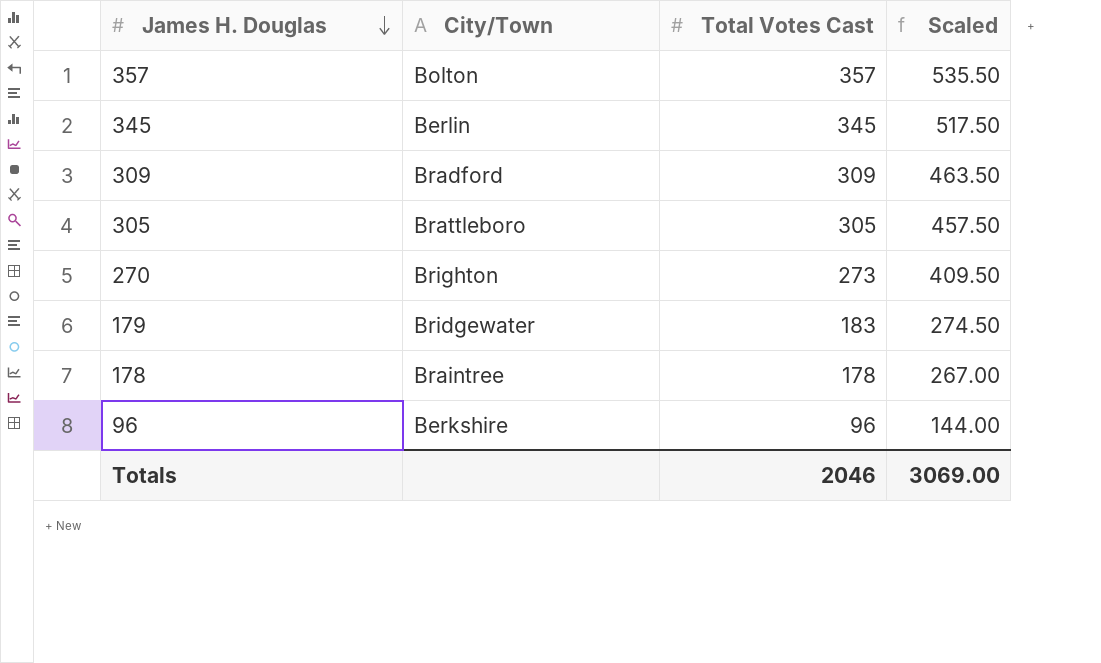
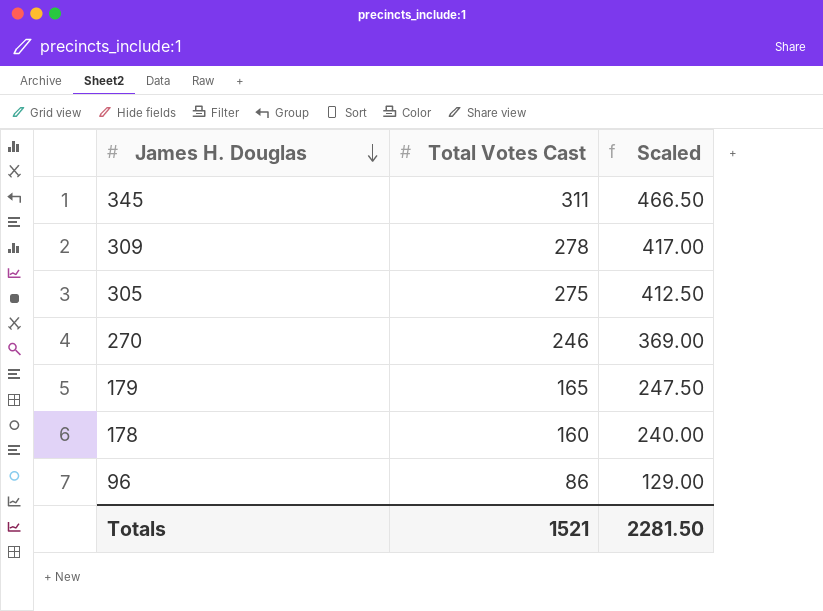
column City/Town | position: 2 -> none
row 357: Bolton | 357 | 535.50 -> none
345 | Total Votes Cast: 345 -> 311
345 | Scaled: 517.50 -> 466.50
309 | Total Votes Cast: 309 -> 278
309 | Scaled: 463.50 -> 417.00
305 | Total Votes Cast: 305 -> 275
305 | Scaled: 457.50 -> 412.50
270 | Total Votes Cast: 273 -> 246
270 | Scaled: 409.50 -> 369.00
179 | Total Votes Cast: 183 -> 165
179 | Scaled: 274.50 -> 247.50
178 | Total Votes Cast: 178 -> 160
178 | Scaled: 267.00 -> 240.00
96 | Total Votes Cast: 96 -> 86
96 | Scaled: 144.00 -> 129.00
Totals | Total Votes Cast: 2046 -> 1521
Totals | Scaled: 3069.00 -> 2281.50

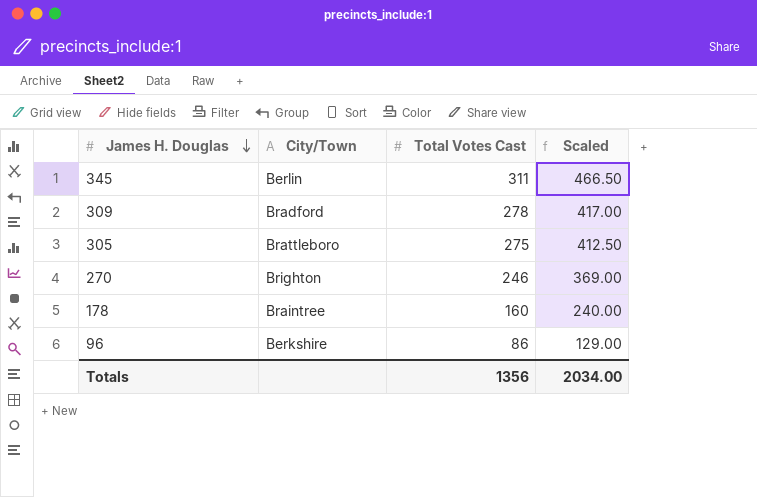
column City/Town | position: none -> 2
row 179: 165 | 247.50 -> none
Totals | Total Votes Cast: 1521 -> 1356
Totals | Scaled: 2281.50 -> 2034.00

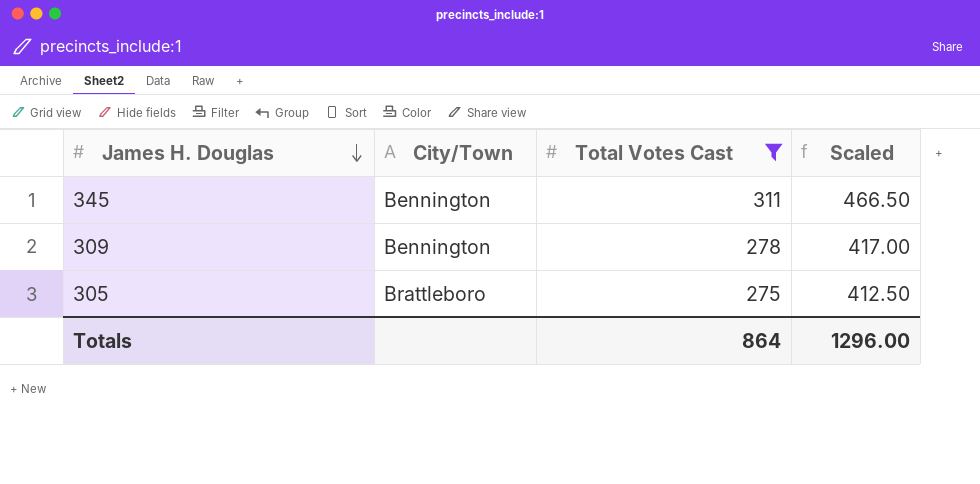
filter: none -> Total Votes Cast >= 275
345 | City/Town: Berlin -> Bennington
309 | City/Town: Bradford -> Bennington
Totals | Total Votes Cast: 1356 -> 864
Totals | Scaled: 2034.00 -> 1296.00

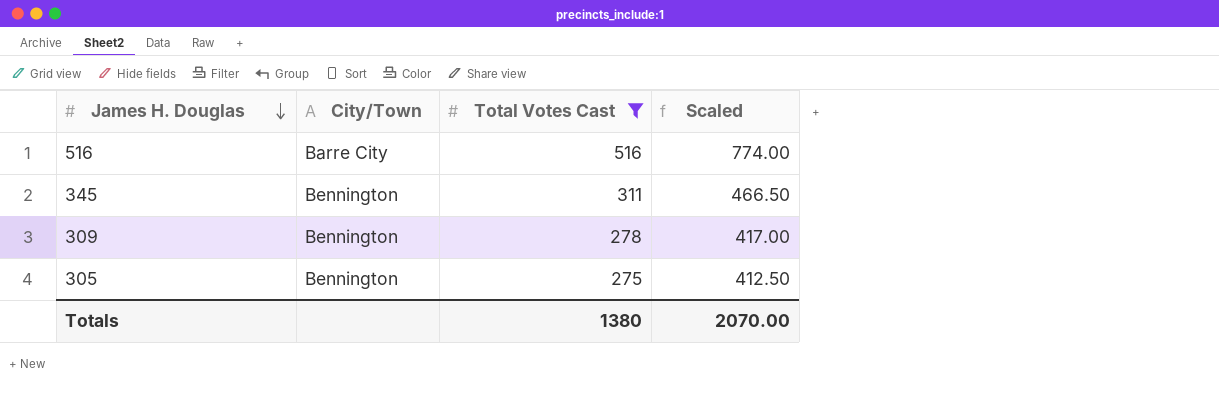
row 516: none -> Barre City | 516 | 774.00
305 | City/Town: Brattleboro -> Bennington
Totals | Total Votes Cast: 864 -> 1380
Totals | Scaled: 1296.00 -> 2070.00

